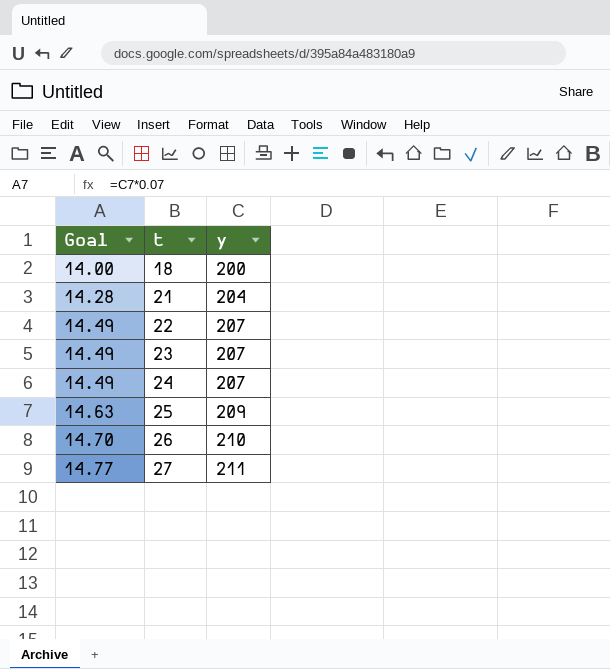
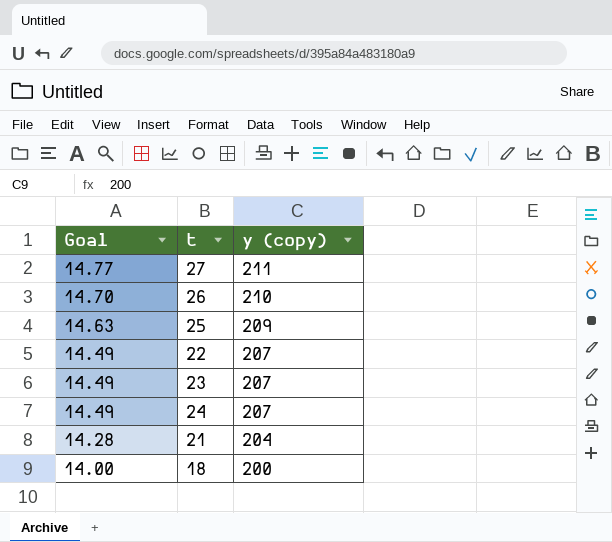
row order: Goal ascending -> Goal descending
column name: y -> y (copy)

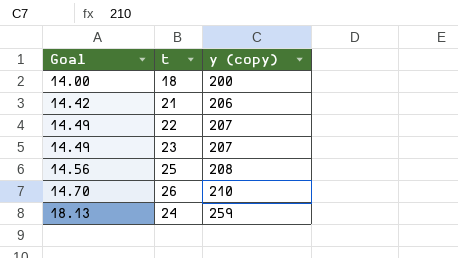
row order: Goal descending -> Goal ascending
row 27: 14.77 | 211 -> none
21 | Goal: 14.28 -> 14.42
21 | y (copy): 204 -> 206
25 | Goal: 14.63 -> 14.56
25 | y (copy): 209 -> 208
24 | Goal: 14.49 -> 18.13
24 | y (copy): 207 -> 259

